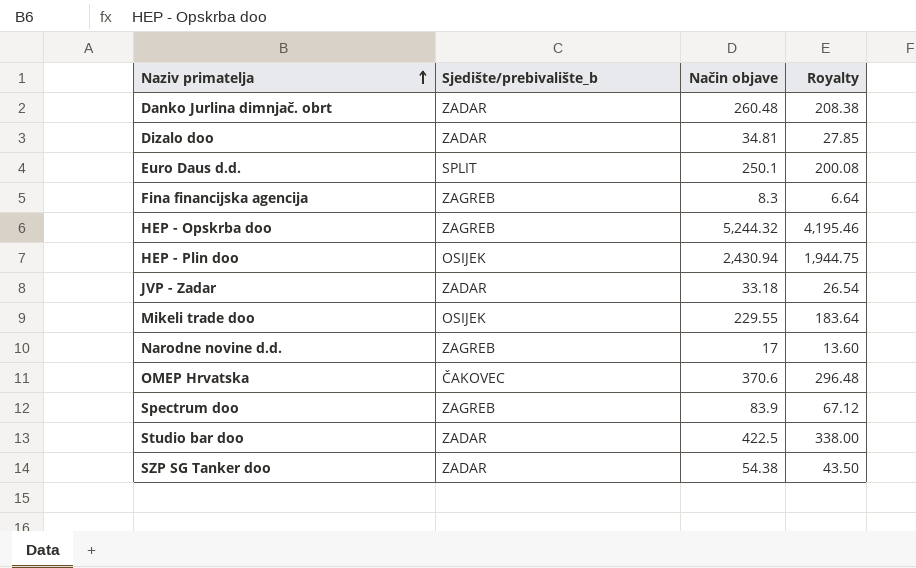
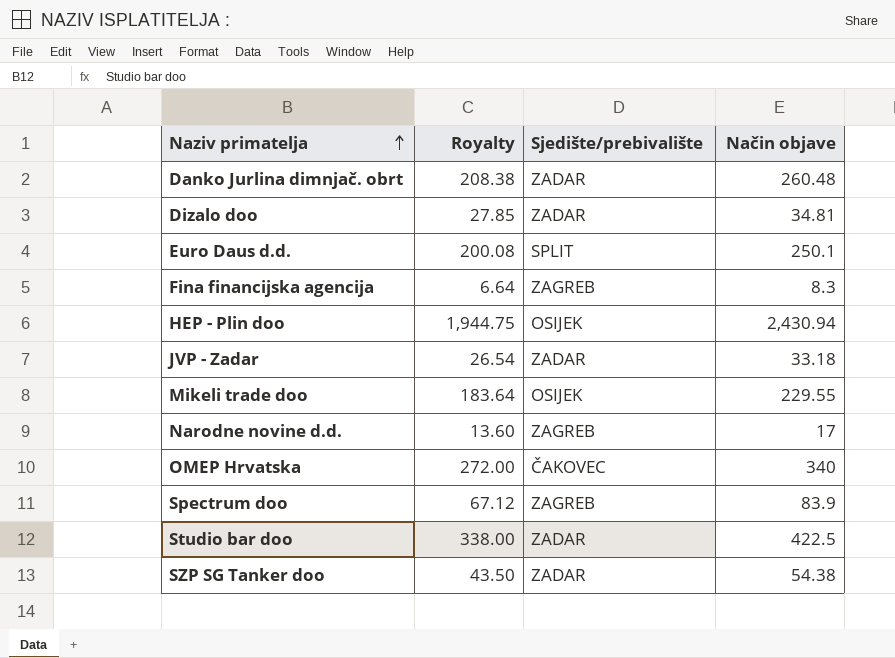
column Royalty | position: 4 -> 2
column name: Sjedište/prebivalište_b -> Sjedište/prebivalište
row HEP - Opskrba doo: ZAGREB | 5,244.32 | 4,195.46 -> none
OMEP Hrvatska | Royalty: 296.48 -> 272.00
OMEP Hrvatska | Način objave: 370.6 -> 340

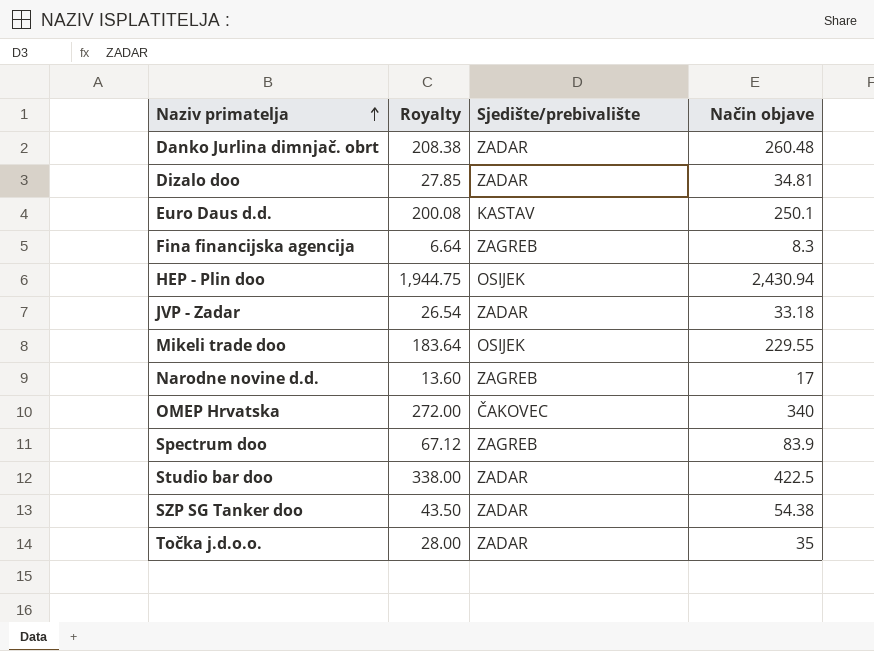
Euro Daus d.d. | Sjedište/prebivalište: SPLIT -> KASTAV
row Točka j.d.o.o.: none -> 28.00 | ZADAR | 35

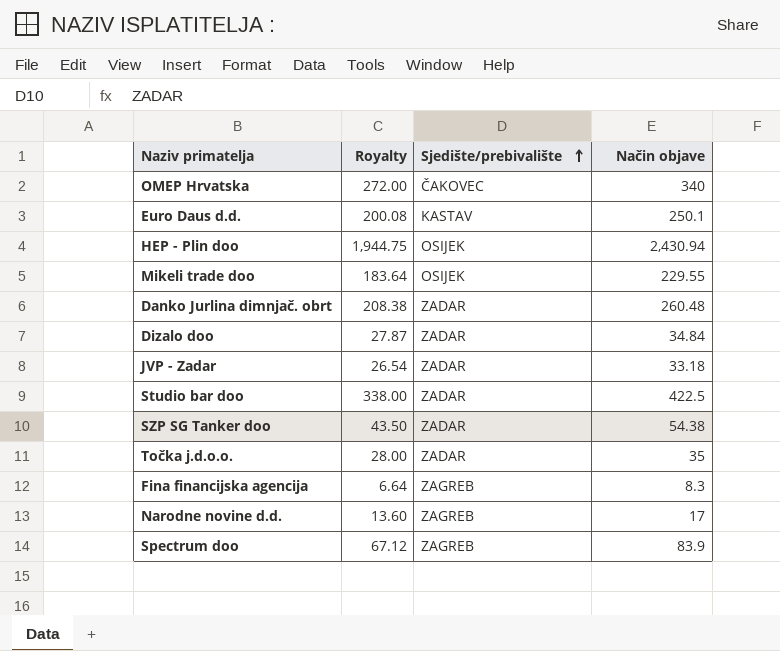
row order: Naziv primatelja ascending -> Sjedište/prebivalište ascending
Dizalo doo | Royalty: 27.85 -> 27.87
Dizalo doo | Način objave: 34.81 -> 34.84

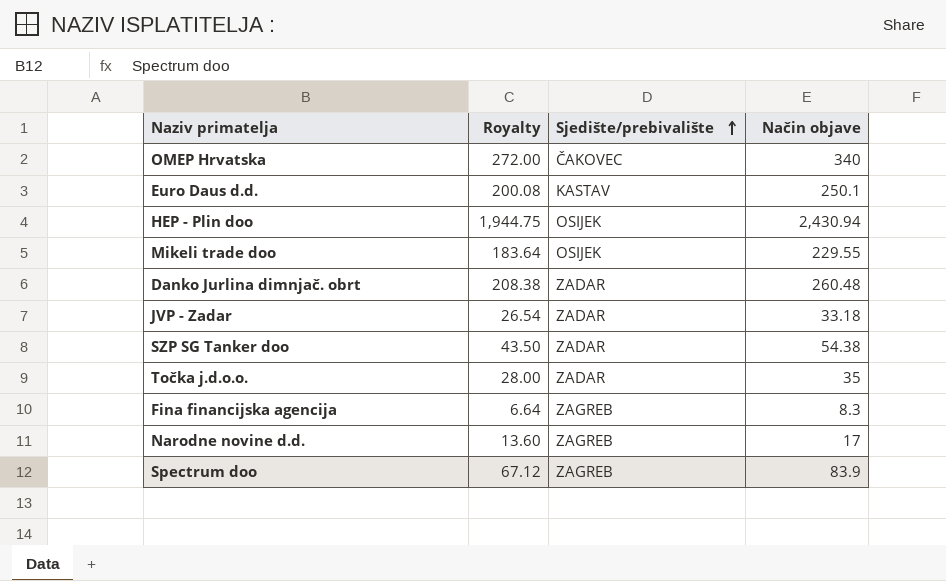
row Dizalo doo: 27.87 | ZADAR | 34.84 -> none
row Studio bar doo: 338.00 | ZADAR | 422.5 -> none

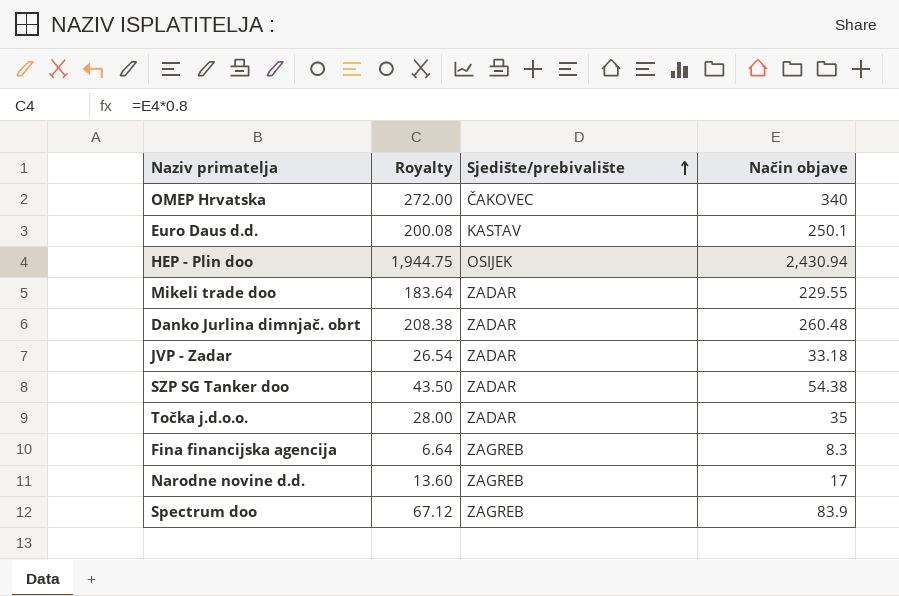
Mikeli trade doo | Sjedište/prebivalište: OSIJEK -> ZADAR

